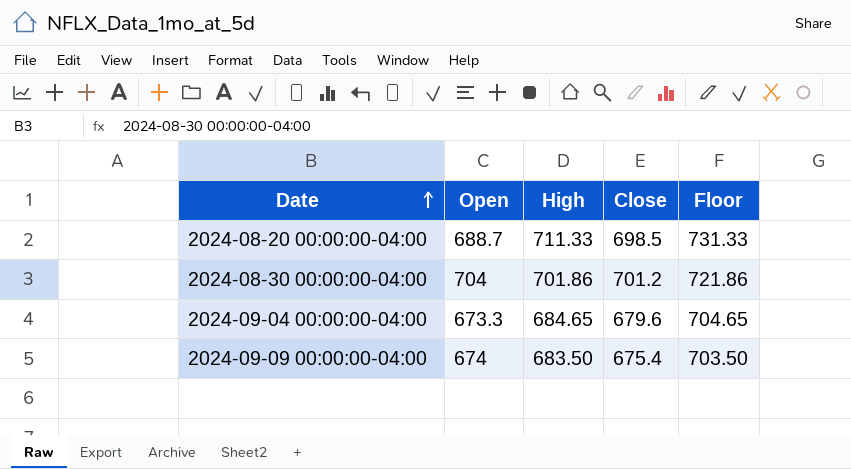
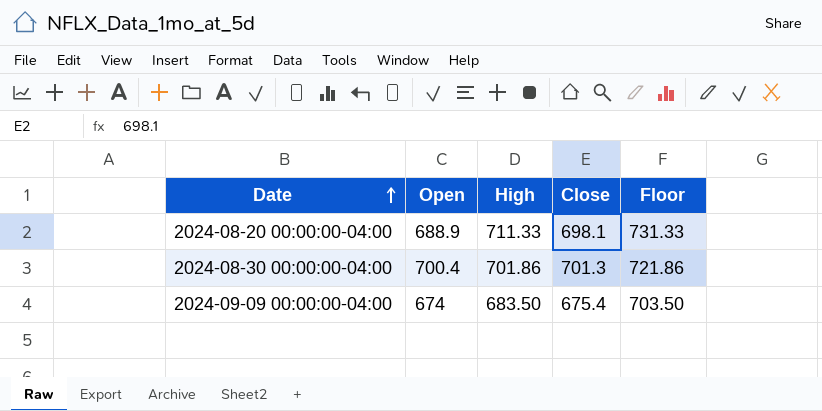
row 2024-09-04 00:00:00-04:00: 673.3 | 684.65 | 679.6 | 704.65 -> none
2024-08-20 00:00:00-04:00 | Open: 688.7 -> 688.9
2024-08-20 00:00:00-04:00 | Close: 698.5 -> 698.1
2024-08-30 00:00:00-04:00 | Open: 704 -> 700.4
2024-08-30 00:00:00-04:00 | Close: 701.2 -> 701.3

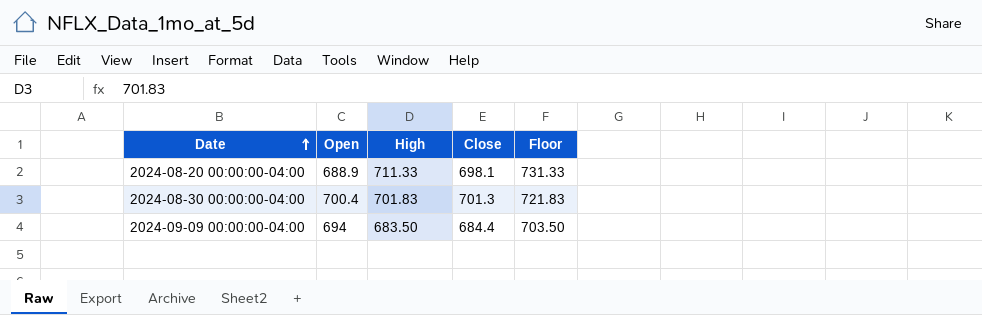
2024-08-30 00:00:00-04:00 | High: 701.86 -> 701.83
2024-08-30 00:00:00-04:00 | Floor: 721.86 -> 721.83
2024-09-09 00:00:00-04:00 | Open: 674 -> 694
2024-09-09 00:00:00-04:00 | Close: 675.4 -> 684.4

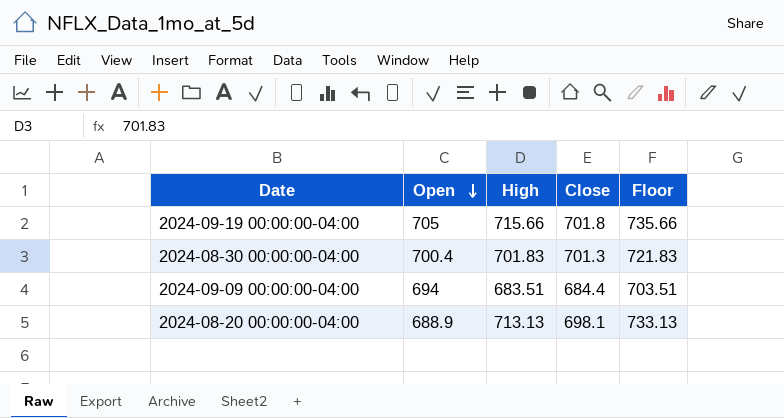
row order: Date ascending -> Open descending
row 2024-09-19 00:00:00-04:00: none -> 705 | 715.66 | 701.8 | 735.66
2024-09-09 00:00:00-04:00 | High: 683.50 -> 683.51
2024-09-09 00:00:00-04:00 | Floor: 703.50 -> 703.51
2024-08-20 00:00:00-04:00 | High: 711.33 -> 713.13
2024-08-20 00:00:00-04:00 | Floor: 731.33 -> 733.13

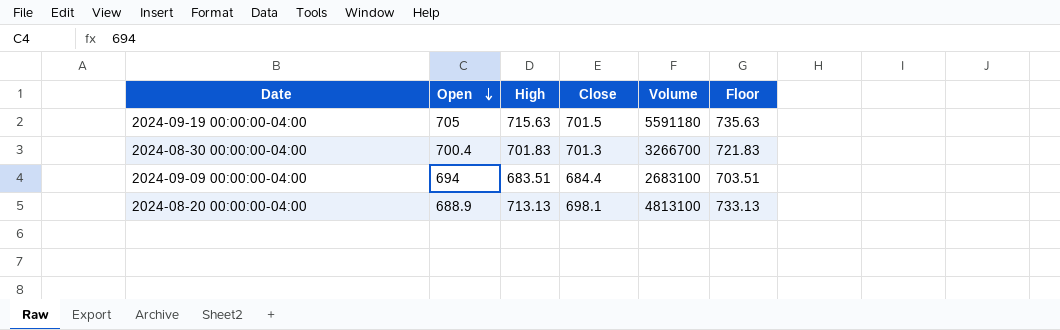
column Volume | position: none -> 5
2024-09-19 00:00:00-04:00 | High: 715.66 -> 715.63
2024-09-19 00:00:00-04:00 | Close: 701.8 -> 701.5
2024-09-19 00:00:00-04:00 | Floor: 735.66 -> 735.63

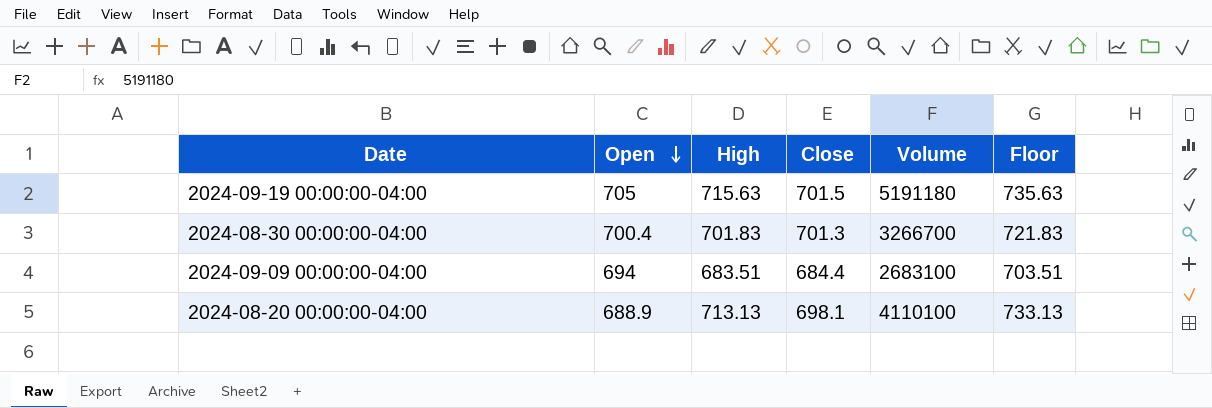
2024-09-19 00:00:00-04:00 | Volume: 5591180 -> 5191180
2024-08-20 00:00:00-04:00 | Volume: 4813100 -> 4110100

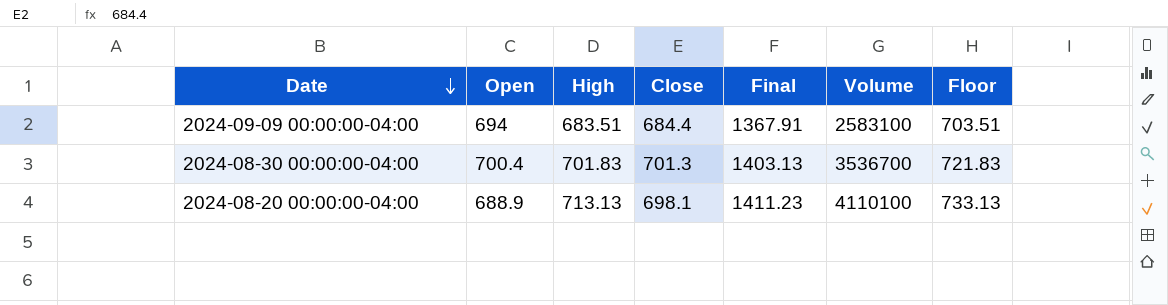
row order: Open descending -> Date descending
column Final | formula: none -> [High] + [Close]
row 2024-09-19 00:00:00-04:00: 705 | 715.63 | 701.5 | 5191180 | 735.63 -> none
2024-09-09 00:00:00-04:00 | Volume: 2683100 -> 2583100
2024-08-30 00:00:00-04:00 | Volume: 3266700 -> 3536700

